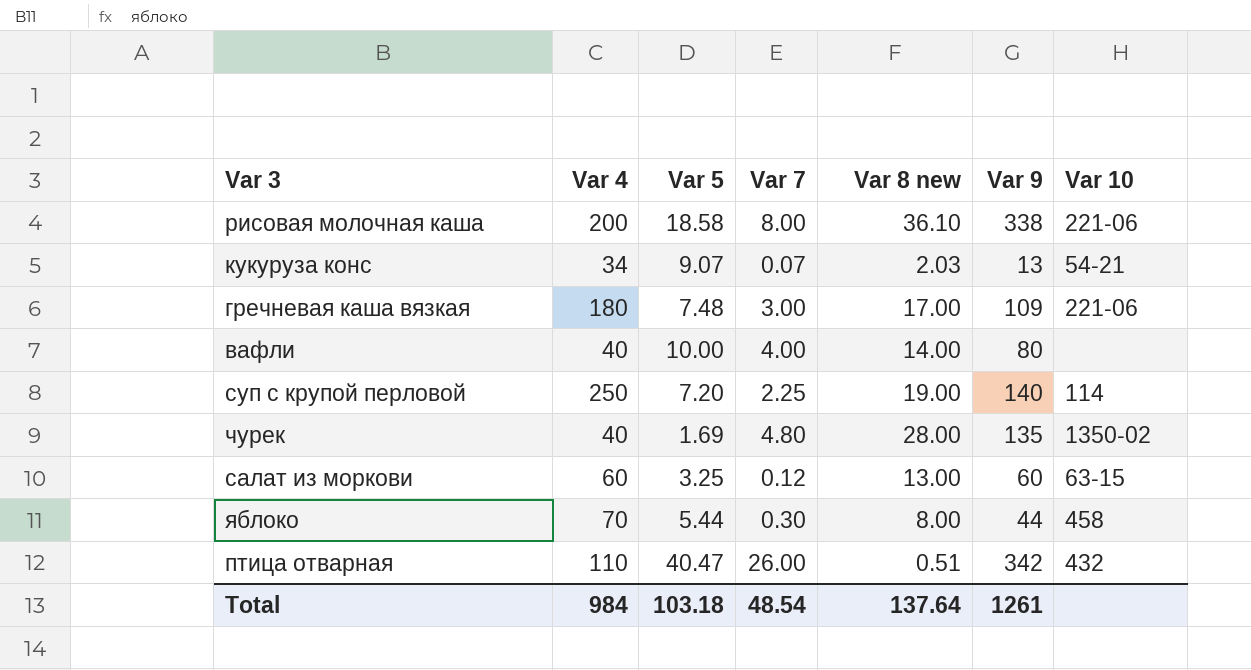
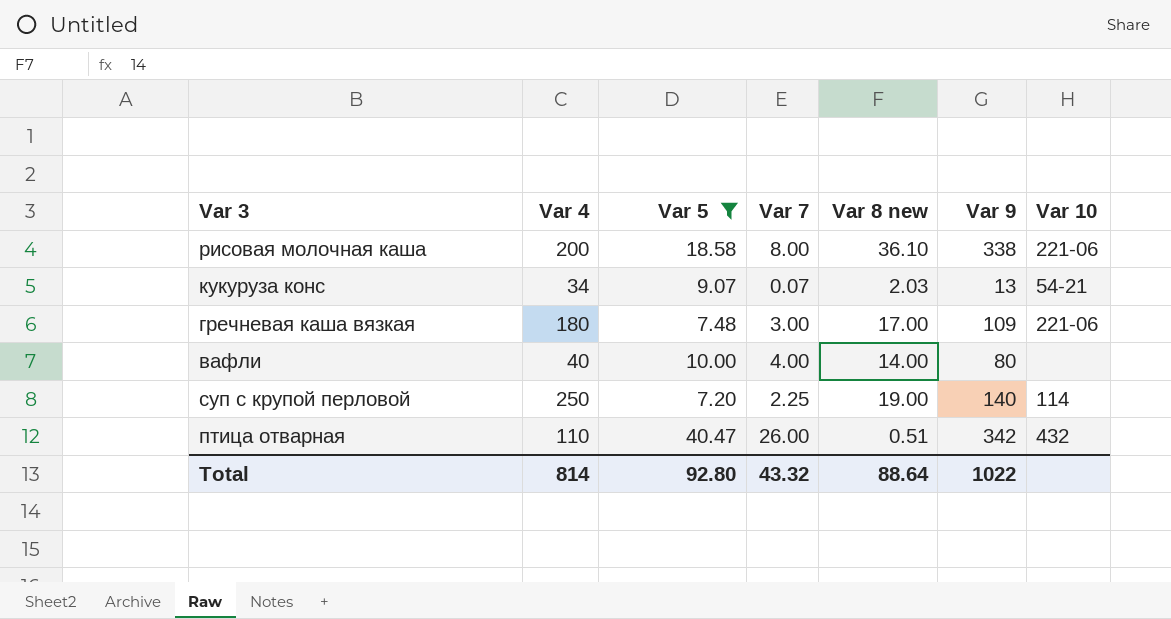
filter: none -> Var 5 >= 7.20
Total | Var 4: 984 -> 814
Total | Var 5: 103.18 -> 92.80
Total | Var 7: 48.54 -> 43.32
Total | Var 8 new: 137.64 -> 88.64
Total | Var 9: 1261 -> 1022

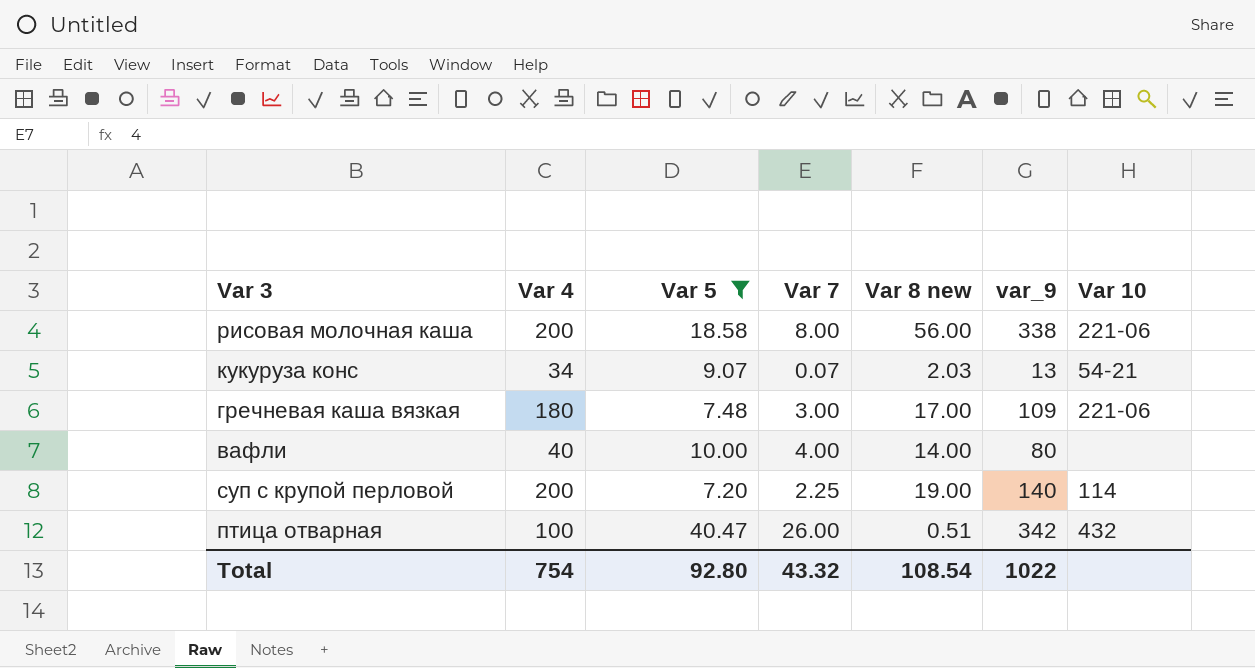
column name: Var 9 -> var_9
рисовая молочная каша | Var 8 new: 36.10 -> 56.00
суп с крупой перловой | Var 4: 250 -> 200
птица отварная | Var 4: 110 -> 100
Total | Var 4: 814 -> 754
Total | Var 8 new: 88.64 -> 108.54

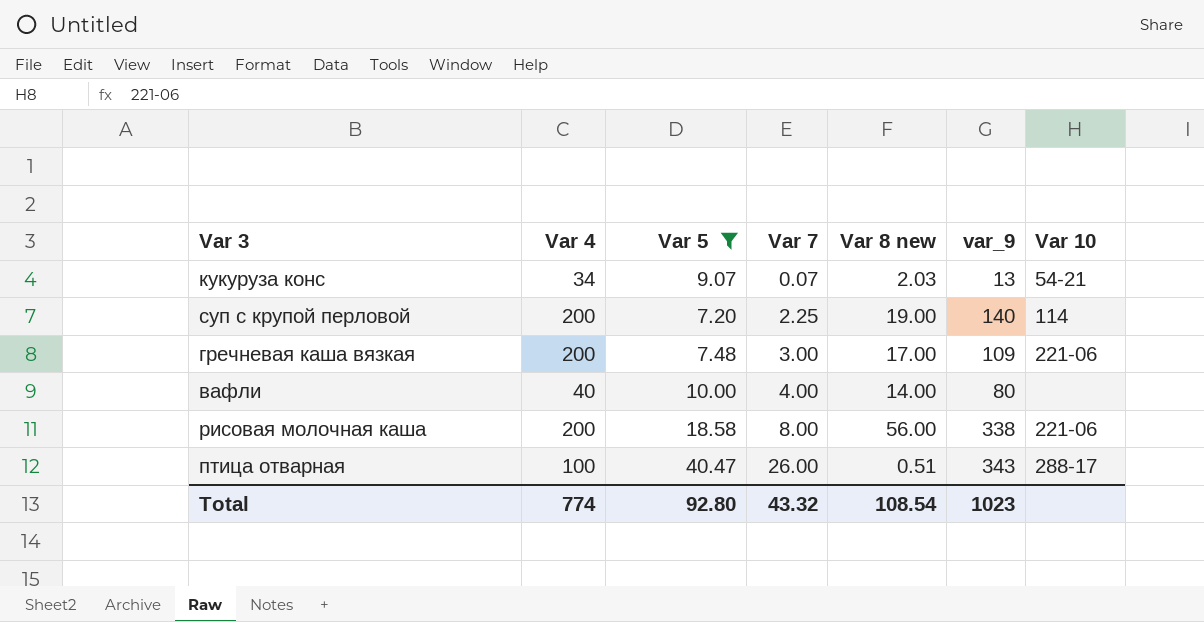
row order: none -> Var 7 ascending
гречневая каша вязкая | Var 4: 180 -> 200
птица отварная | var_9: 342 -> 343
птица отварная | Var 10: 432 -> 288-17
Total | Var 4: 754 -> 774
Total | var_9: 1022 -> 1023

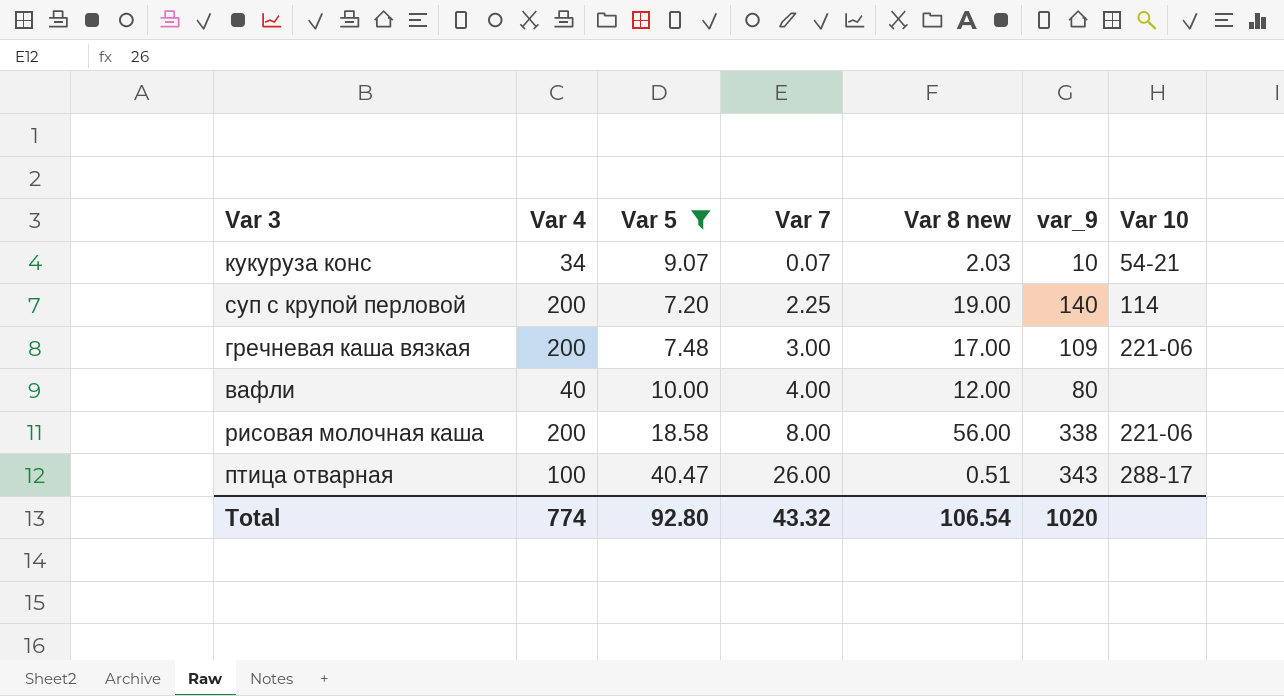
кукуруза конс | var_9: 13 -> 10
вафли | Var 8 new: 14.00 -> 12.00
Total | Var 8 new: 108.54 -> 106.54
Total | var_9: 1023 -> 1020

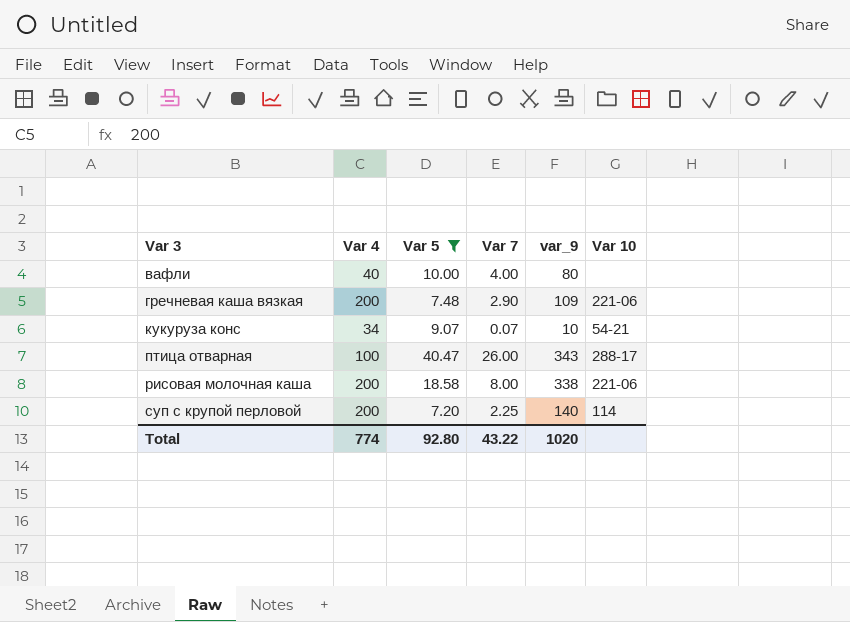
row order: Var 7 ascending -> Var 3 ascending
column Var 8 new | position: 5 -> none
гречневая каша вязкая | Var 7: 3.00 -> 2.90
Total | Var 7: 43.32 -> 43.22

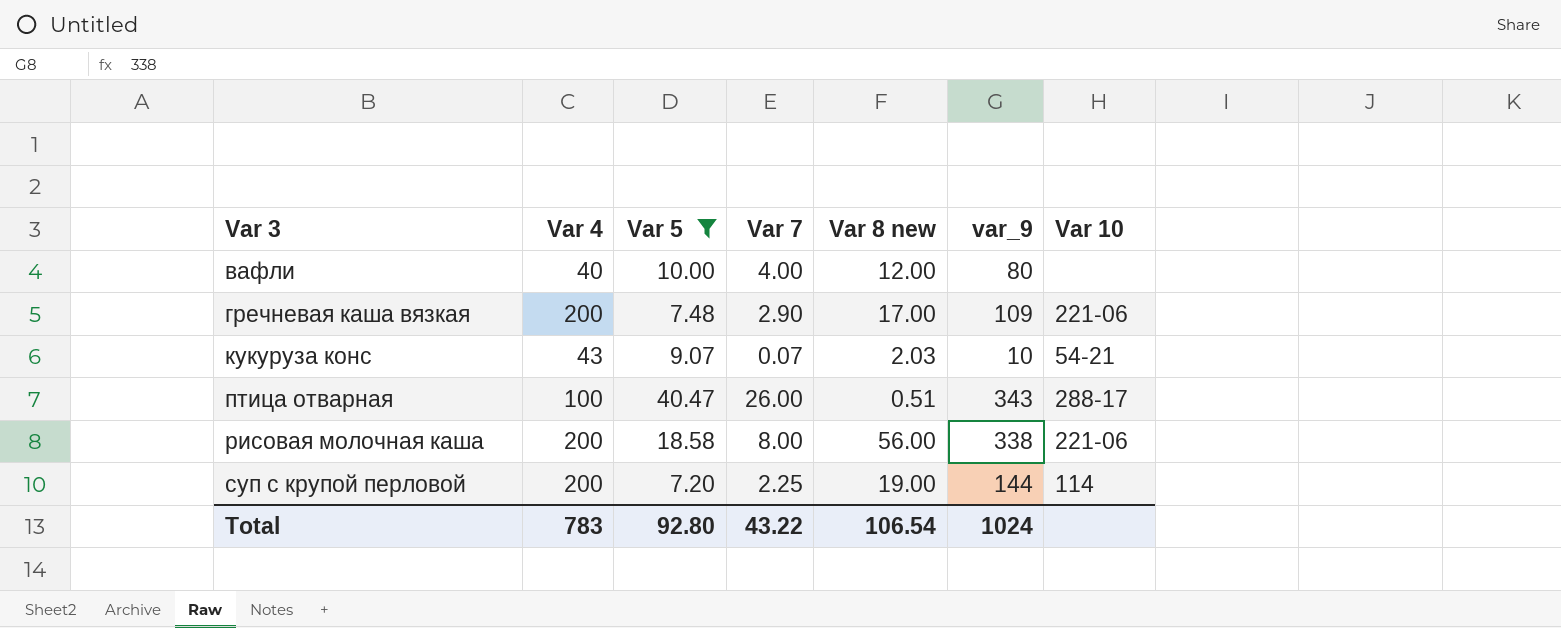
column Var 8 new | position: none -> 5
кукуруза конс | Var 4: 34 -> 43
суп с крупой перловой | var_9: 140 -> 144
Total | Var 4: 774 -> 783
Total | var_9: 1020 -> 1024

